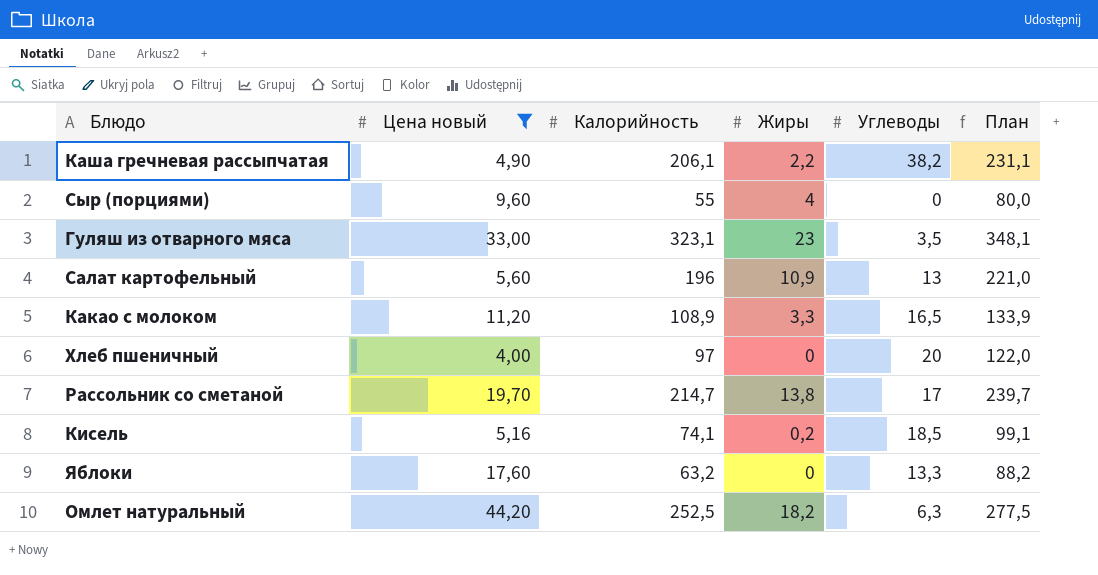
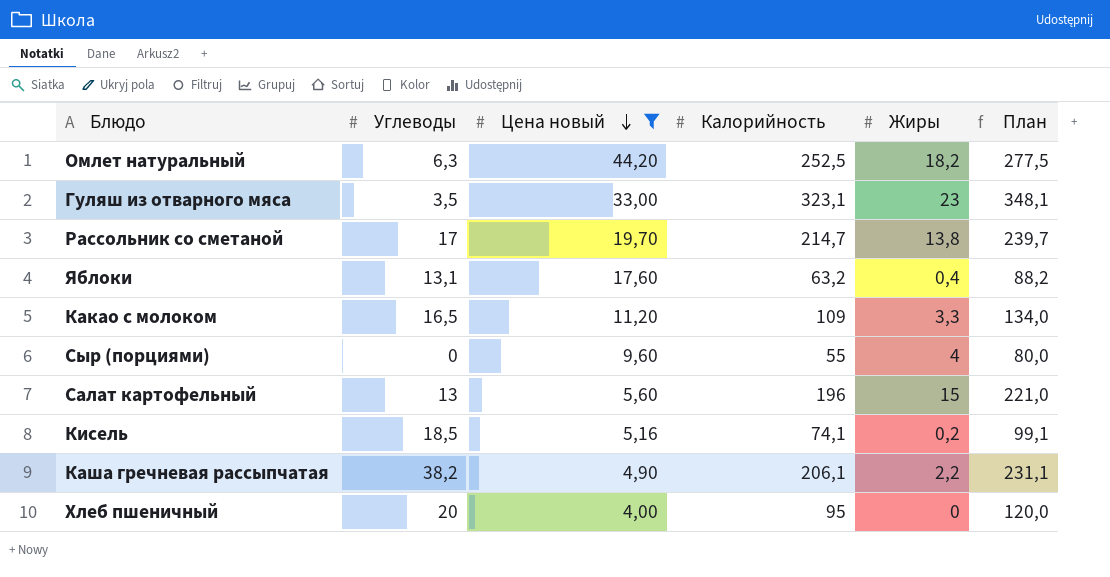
row order: none -> Цена новый descending
column Углеводы | position: 5 -> 2
Яблоки | Углеводы: 13,3 -> 13,1
Яблоки | Жиры: 0 -> 0,4
Какао с молоком | Калорийность: 108,9 -> 109
Какао с молоком | План: 133,9 -> 134,0
Салат картофельный | Жиры: 10,9 -> 15
Хлеб пшеничный | Калорийность: 97 -> 95
Хлеб пшеничный | План: 122,0 -> 120,0

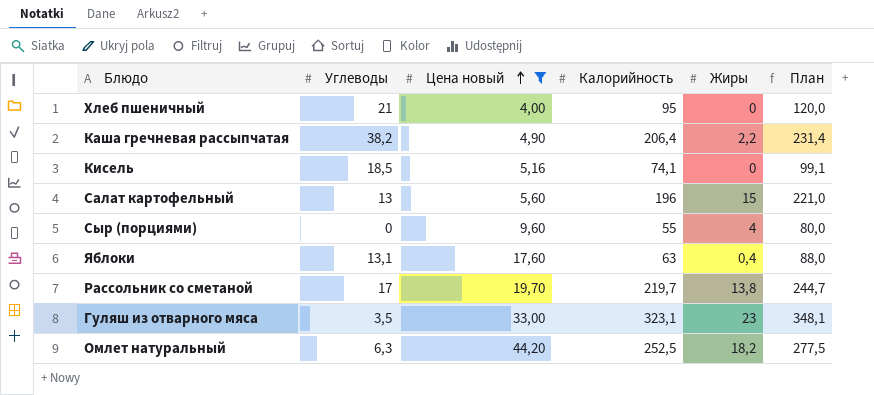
row order: Цена новый descending -> Цена новый ascending
row Какао с молоком: 16,5 | 11,20 | 109 | 3,3 | 134,0 -> none
Хлеб пшеничный | Углеводы: 20 -> 21
Каша гречневая рассыпчатая | Калорийность: 206,1 -> 206,4
Каша гречневая рассыпчатая | План: 231,1 -> 231,4
Кисель | Жиры: 0,2 -> 0
Яблоки | Калорийность: 63,2 -> 63
Яблоки | План: 88,2 -> 88,0
Рассольник со сметаной | Калорийность: 214,7 -> 219,7
Рассольник со сметаной | План: 239,7 -> 244,7

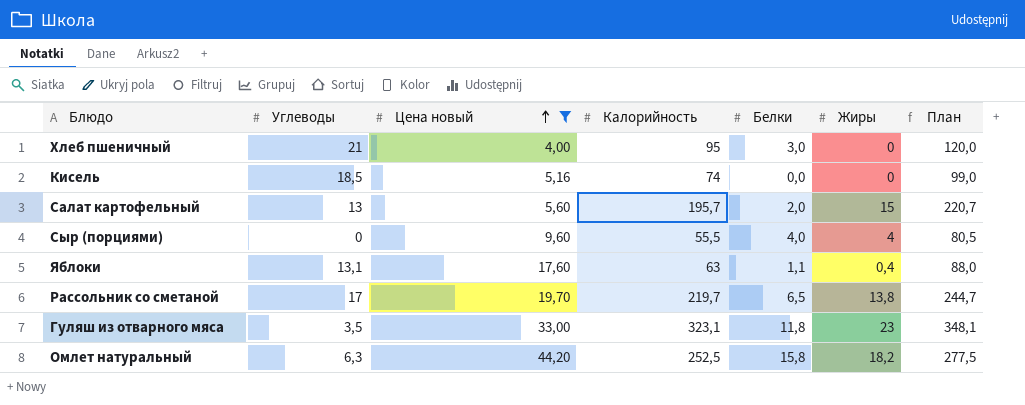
column Белки | position: none -> 5
row Каша гречневая рассыпчатая: 38,2 | 4,90 | 206,4 | 2,2 | 231,4 -> none
Кисель | Калорийность: 74,1 -> 74
Кисель | План: 99,1 -> 99,0
Салат картофельный | Калорийность: 196 -> 195,7
Салат картофельный | План: 221,0 -> 220,7
Сыр (порциями) | Калорийность: 55 -> 55,5
Сыр (порциями) | План: 80,0 -> 80,5

